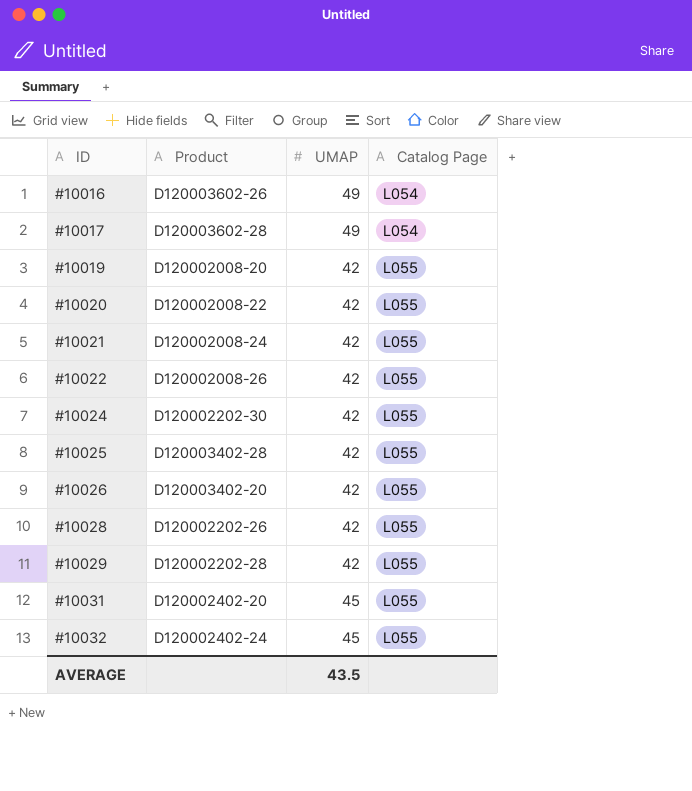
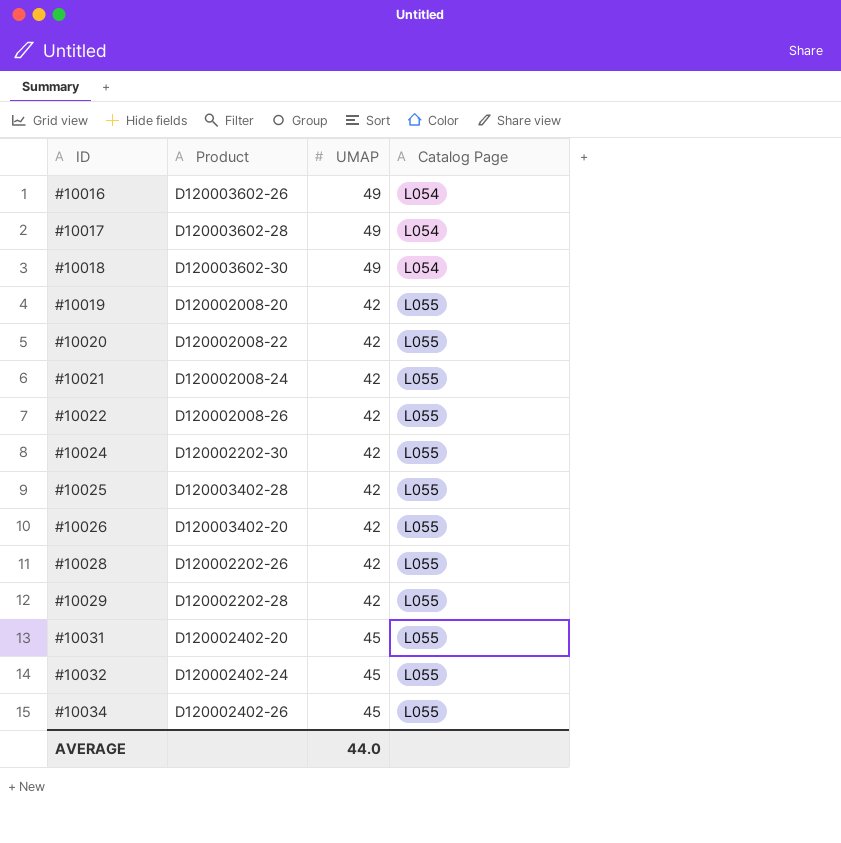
row #10018: none -> D120003602-30 | 49 | L054
row #10034: none -> D120002402-26 | 45 | L055
AVERAGE | UMAP: 43.5 -> 44.0

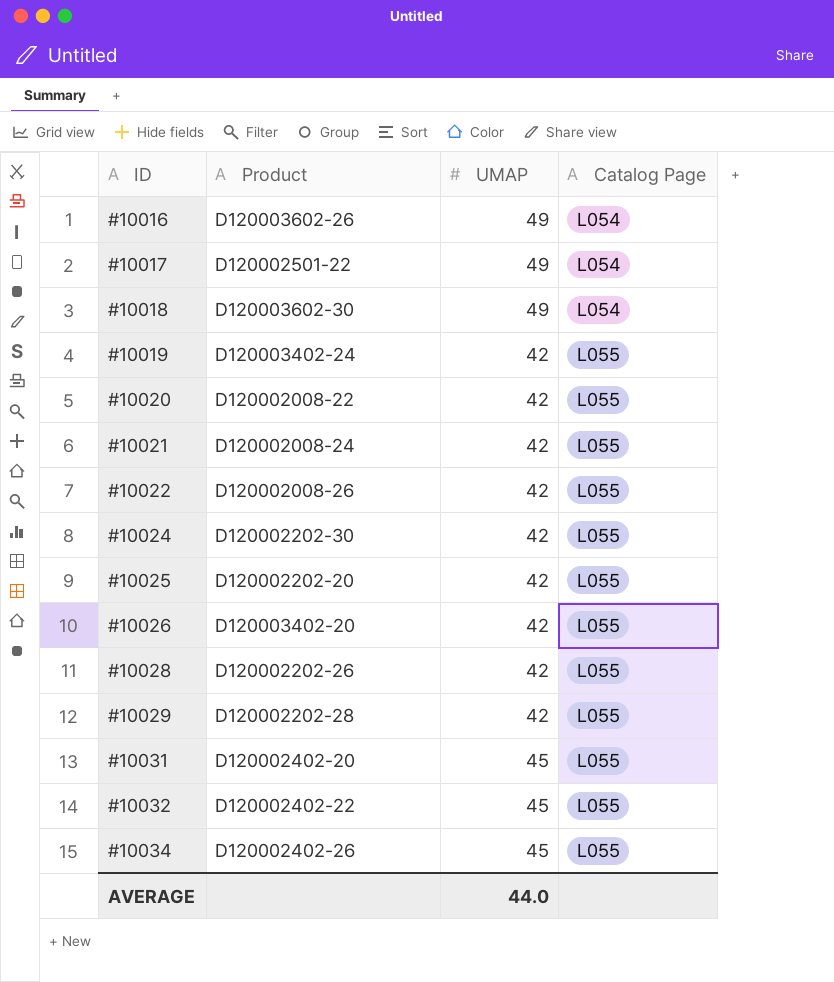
#10017 | Product: D120003602-28 -> D120002501-22
#10019 | Product: D120002008-20 -> D120003402-24
#10025 | Product: D120003402-28 -> D120002202-20
#10032 | Product: D120002402-24 -> D120002402-22

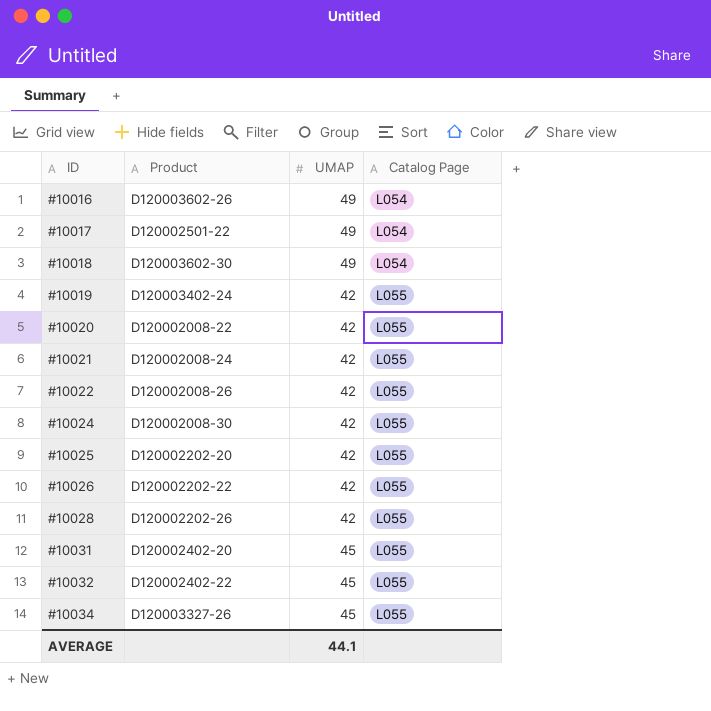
row #10029: D120002202-28 | 42 | L055 -> none
#10024 | Product: D120002202-30 -> D120002008-30
#10026 | Product: D120003402-20 -> D120002202-22
#10034 | Product: D120002402-26 -> D120003327-26
AVERAGE | UMAP: 44.0 -> 44.1

